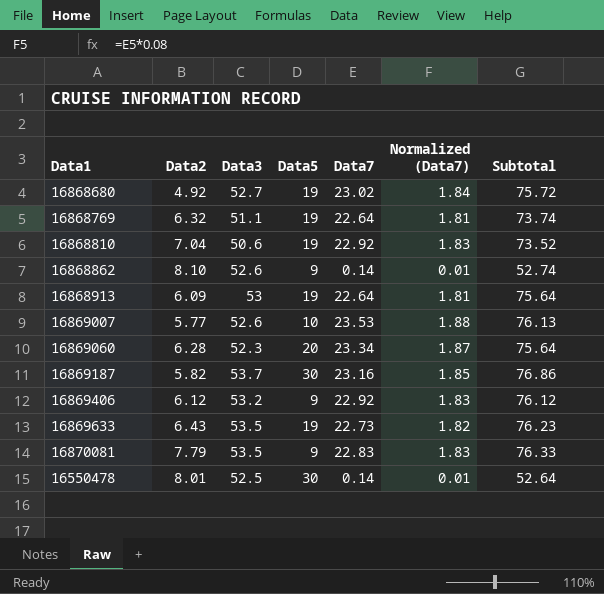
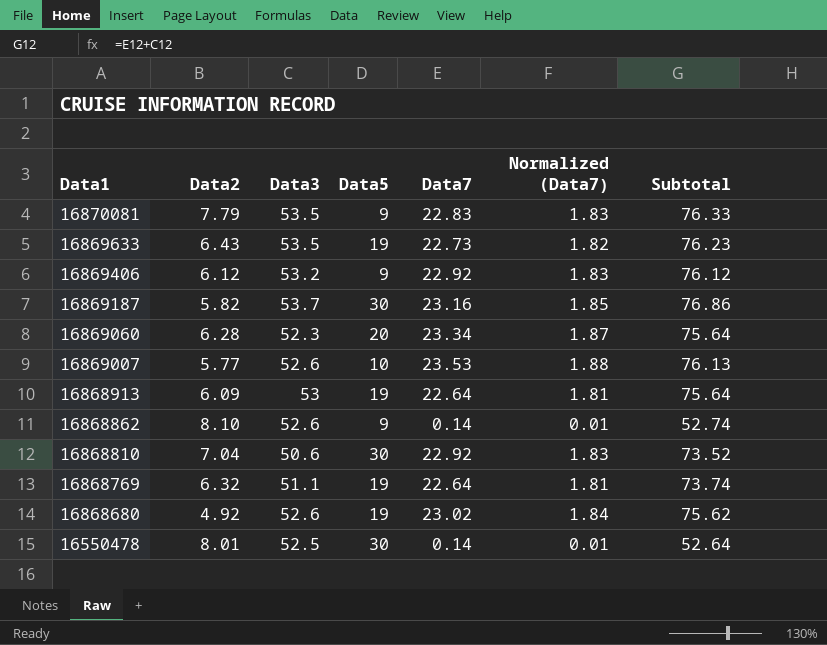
row order: none -> Data1 descending
16868810 | Data5: 19 -> 30
16868680 | Data3: 52.7 -> 52.6
16868680 | Subtotal: 75.72 -> 75.62

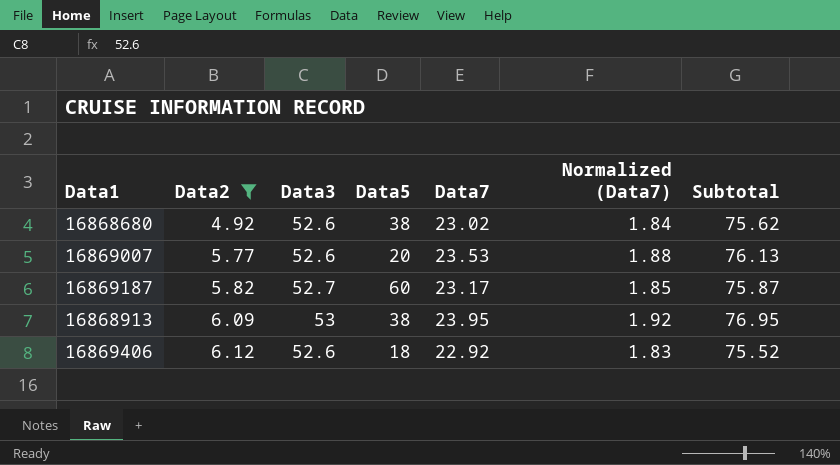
filter: none -> Data2 <= 6.12
row order: Data1 descending -> Data2 ascending
16868680 | Data5: 19 -> 38
16869007 | Data5: 10 -> 20
16869187 | Data3: 53.7 -> 52.7
16869187 | Data5: 30 -> 60
16869187 | Data7: 23.16 -> 23.17
16869187 | Subtotal: 76.86 -> 75.87
16868913 | Data5: 19 -> 38
16868913 | Data7: 22.64 -> 23.95
16868913 | Normalized (Data7): 1.81 -> 1.92
16868913 | Subtotal: 75.64 -> 76.95
16869406 | Data3: 53.2 -> 52.6
16869406 | Data5: 9 -> 18
16869406 | Subtotal: 76.12 -> 75.52

